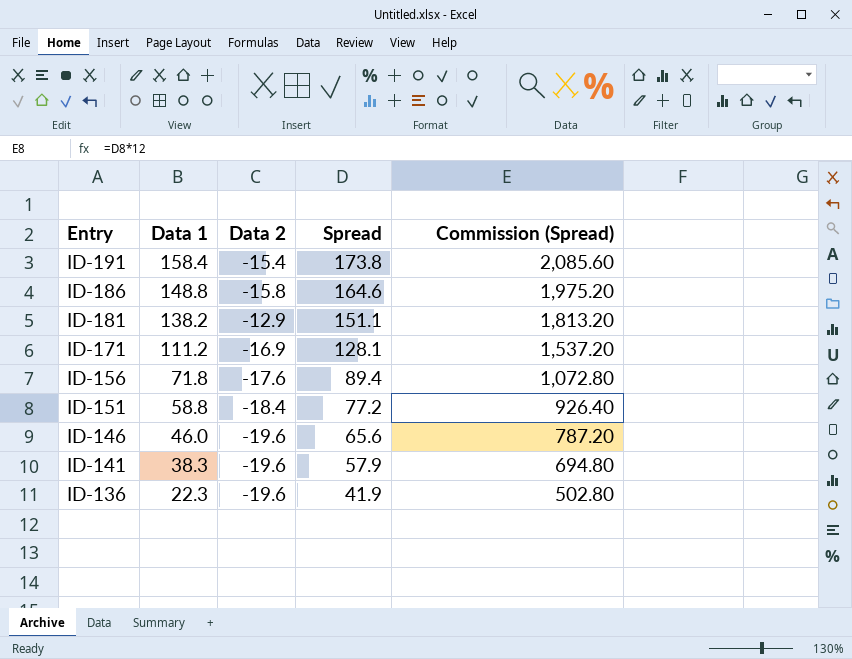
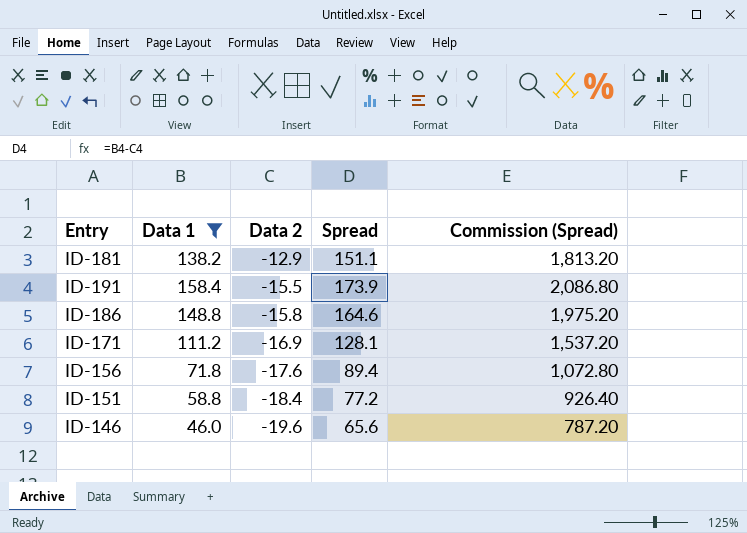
filter: none -> Data 1 >= 46.0
row order: Entry descending -> Data 2 descending
ID-191 | Data 2: -15.4 -> -15.5
ID-191 | Spread: 173.8 -> 173.9
ID-191 | Commission (Spread): 2,085.60 -> 2,086.80

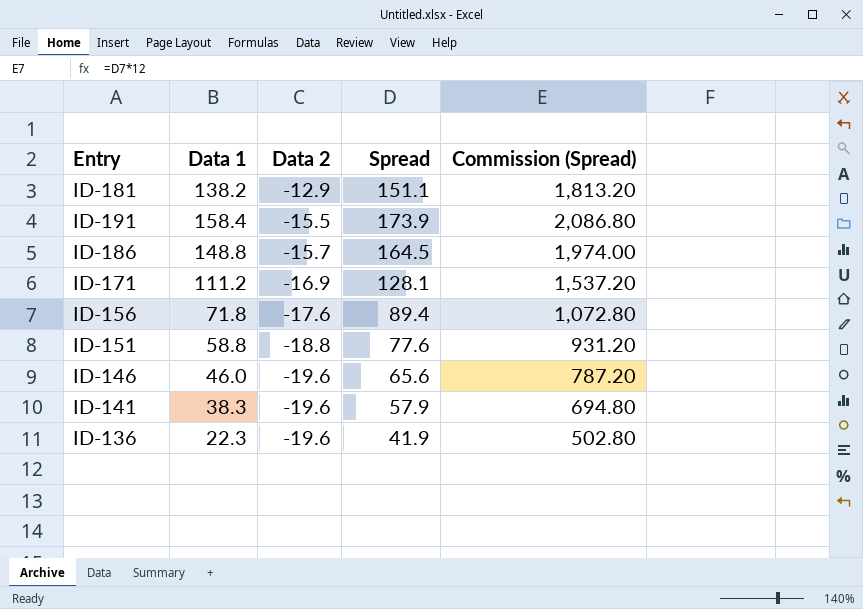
filter: Data 1 >= 46.0 -> none
ID-186 | Data 2: -15.8 -> -15.7
ID-186 | Spread: 164.6 -> 164.5
ID-186 | Commission (Spread): 1,975.20 -> 1,974.00
ID-151 | Data 2: -18.4 -> -18.8
ID-151 | Spread: 77.2 -> 77.6
ID-151 | Commission (Spread): 926.40 -> 931.20

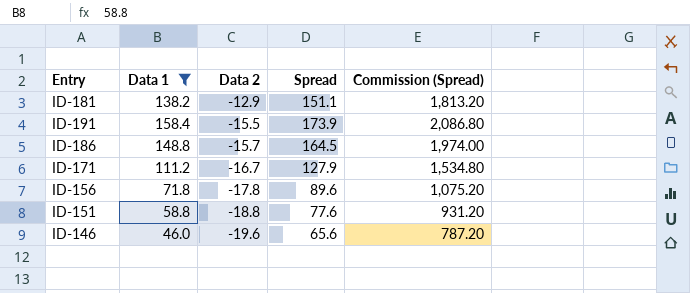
filter: none -> Data 1 >= 46.0
ID-171 | Data 2: -16.9 -> -16.7
ID-171 | Spread: 128.1 -> 127.9
ID-171 | Commission (Spread): 1,537.20 -> 1,534.80
ID-156 | Data 2: -17.6 -> -17.8
ID-156 | Spread: 89.4 -> 89.6
ID-156 | Commission (Spread): 1,072.80 -> 1,075.20

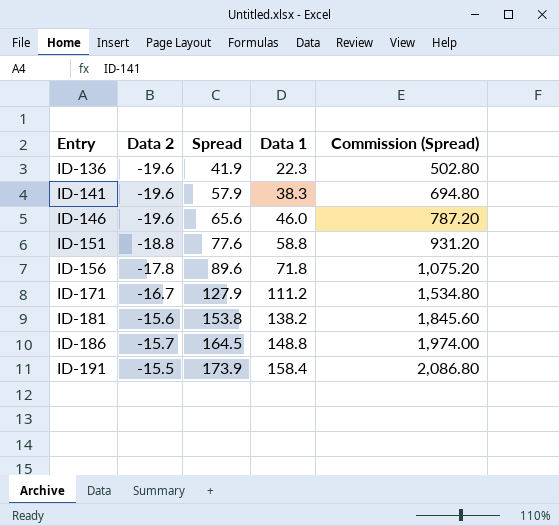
filter: Data 1 >= 46.0 -> none
row order: Data 2 descending -> Entry ascending
column Data 1 | position: 2 -> 4
ID-181 | Data 2: -12.9 -> -15.6
ID-181 | Spread: 151.1 -> 153.8
ID-181 | Commission (Spread): 1,813.20 -> 1,845.60

